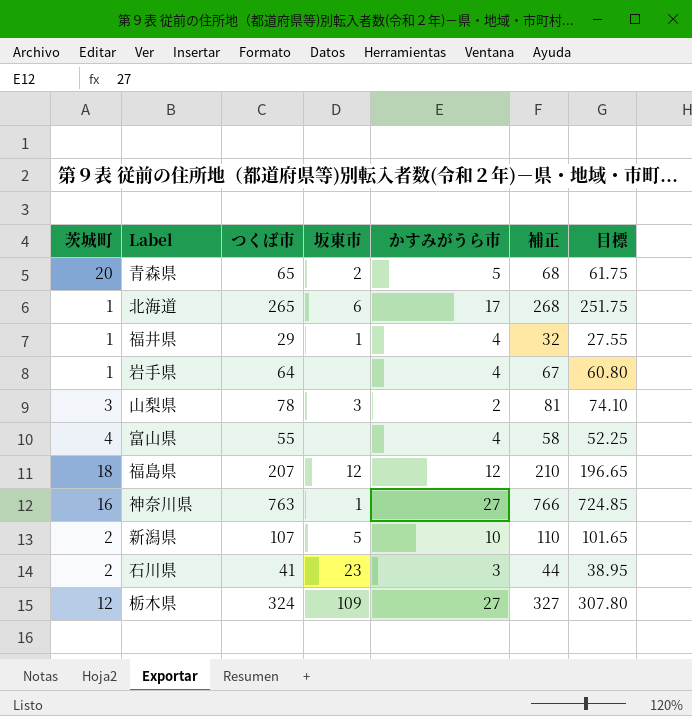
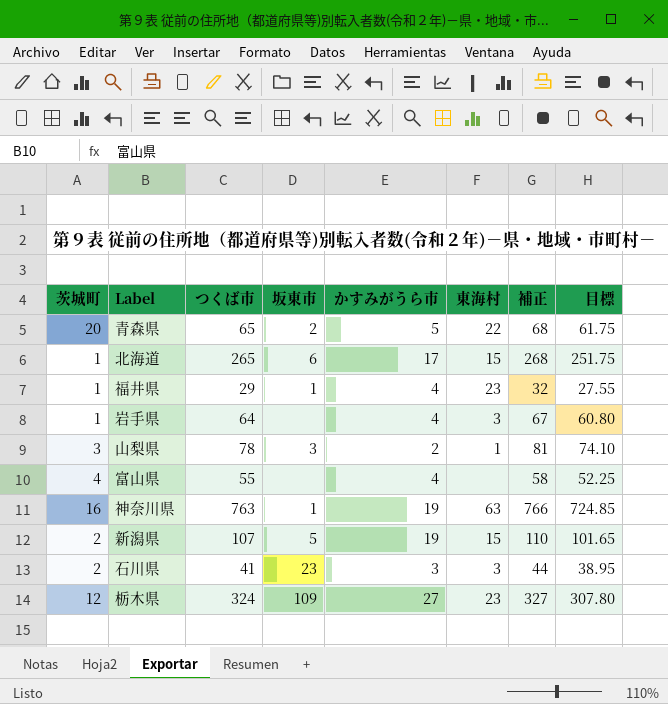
column 東海村 | position: none -> 6
row 福島県: 18 | 207 | 12 | 12 | 210 | 196.65 -> none
神奈川県 | かすみがうら市: 27 -> 19
新潟県 | かすみがうら市: 10 -> 19

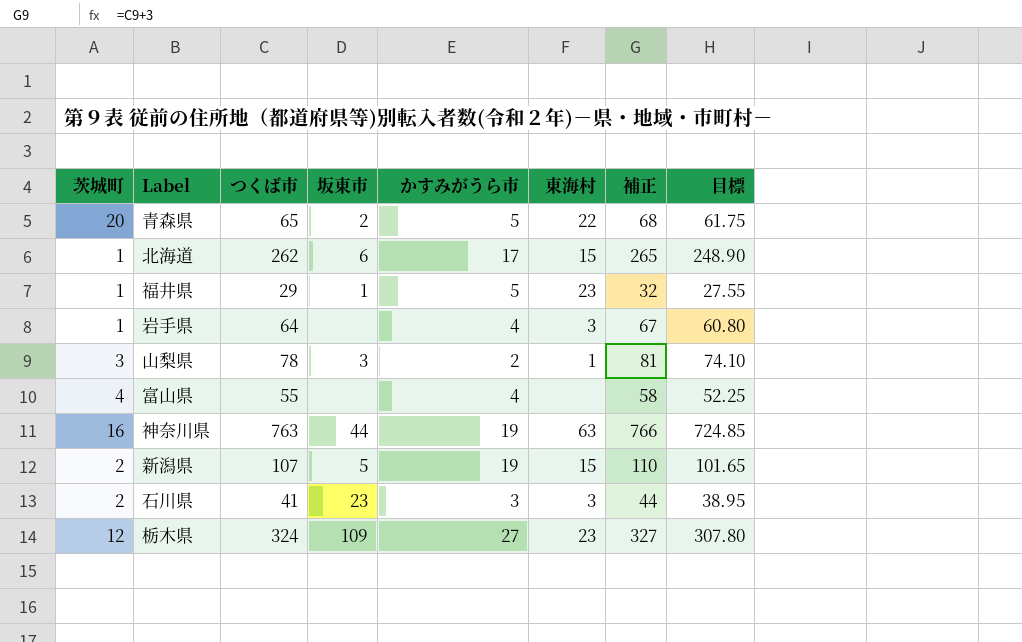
北海道 | つくば市: 265 -> 262
北海道 | 補正: 268 -> 265
北海道 | 目標: 251.75 -> 248.90
福井県 | かすみがうら市: 4 -> 5
神奈川県 | 坂東市: 1 -> 44

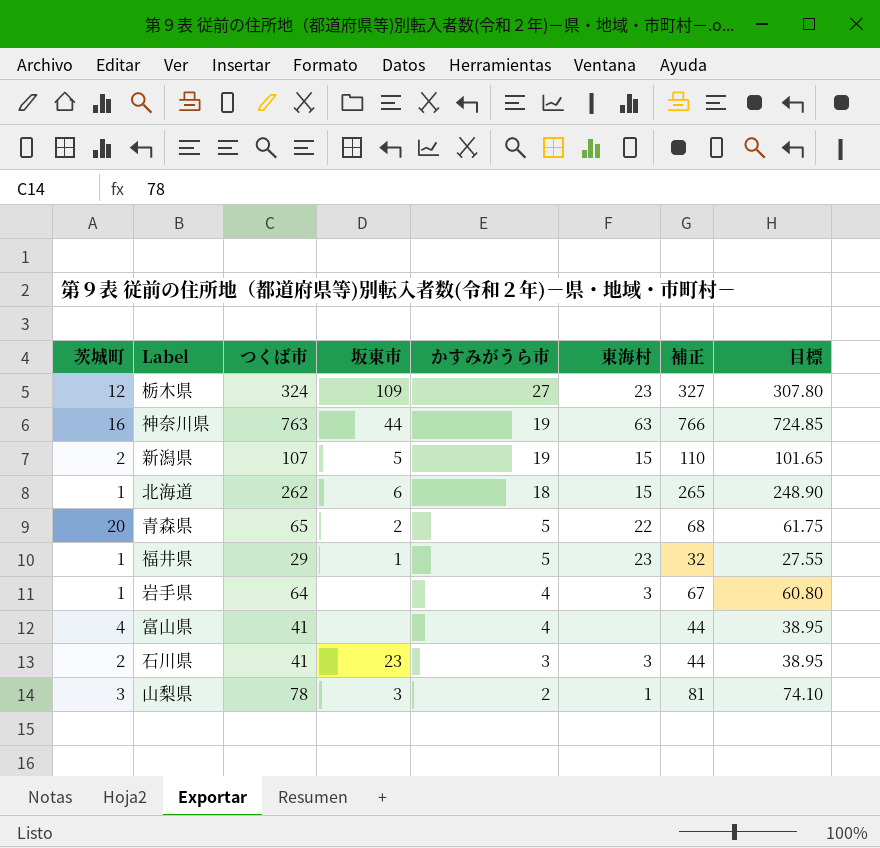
row order: none -> かすみがうら市 descending
北海道 | かすみがうら市: 17 -> 18
富山県 | つくば市: 55 -> 41
富山県 | 補正: 58 -> 44
富山県 | 目標: 52.25 -> 38.95

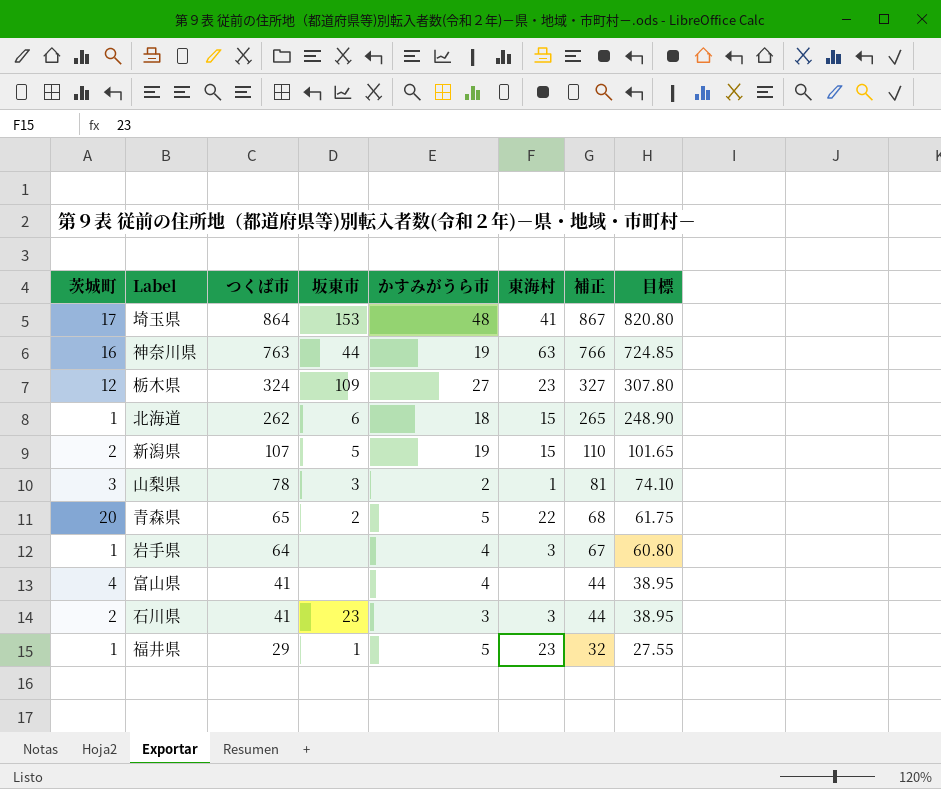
row order: かすみがうら市 descending -> つくば市 descending
row 埼玉県: none -> 17 | 864 | 153 | 48 | 41 | 867 | 820.80

